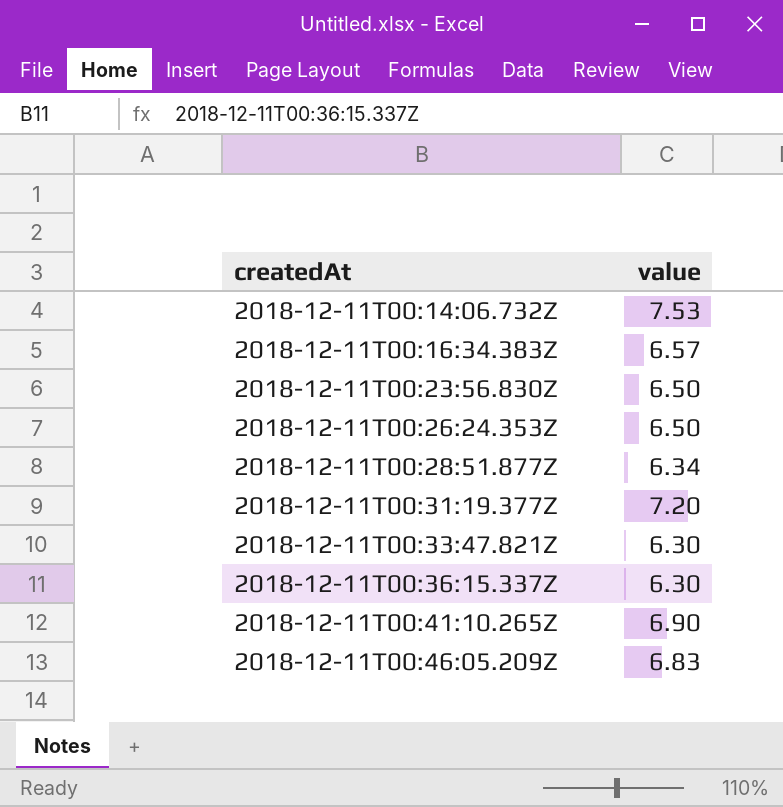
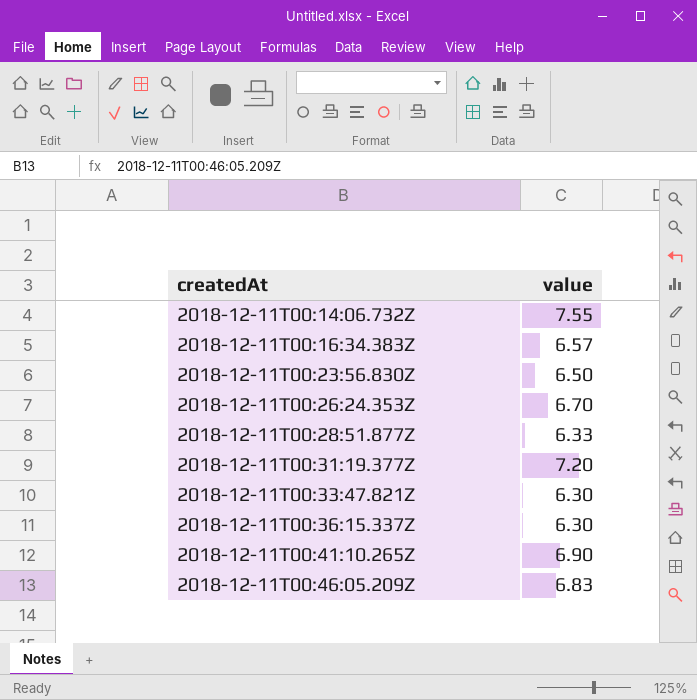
2018-12-11T00:14:06.732Z | value: 7.53 -> 7.55
2018-12-11T00:26:24.353Z | value: 6.50 -> 6.70
2018-12-11T00:28:51.877Z | value: 6.34 -> 6.33

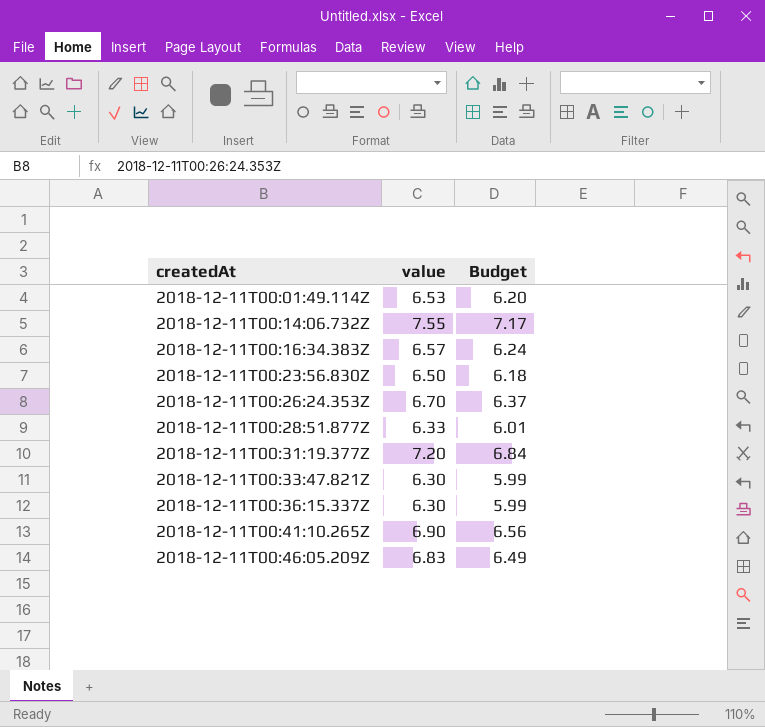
column Budget | formula: none -> [value] * 0.95
row 2018-12-11T00:01:49.114Z: none -> 6.53 | 6.20

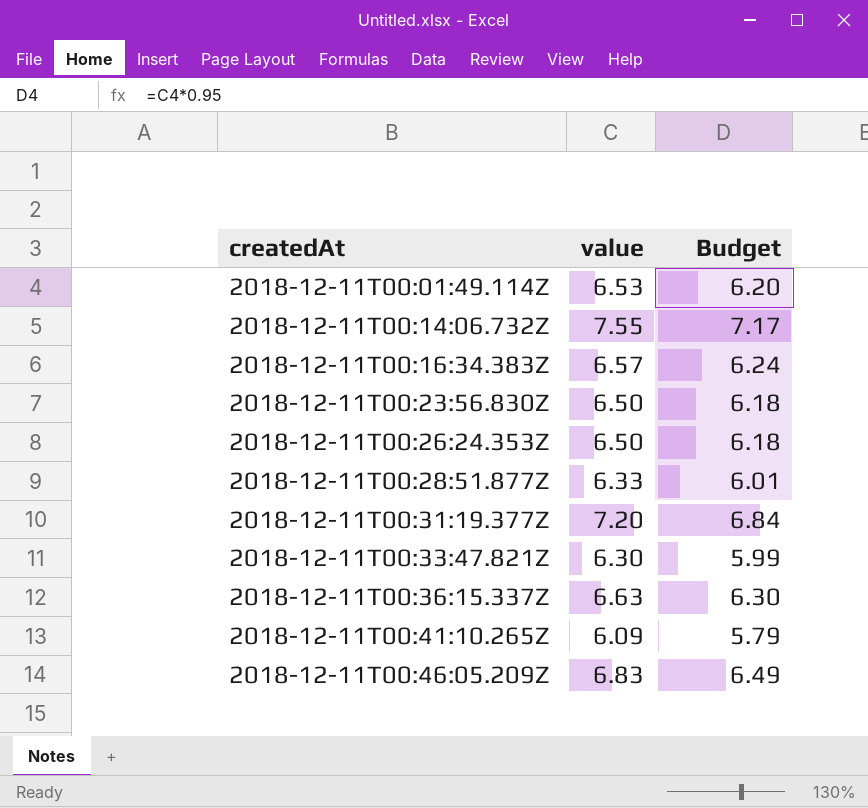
2018-12-11T00:26:24.353Z | value: 6.70 -> 6.50
2018-12-11T00:26:24.353Z | Budget: 6.37 -> 6.18
2018-12-11T00:36:15.337Z | value: 6.30 -> 6.63
2018-12-11T00:36:15.337Z | Budget: 5.99 -> 6.30
2018-12-11T00:41:10.265Z | value: 6.90 -> 6.09
2018-12-11T00:41:10.265Z | Budget: 6.56 -> 5.79

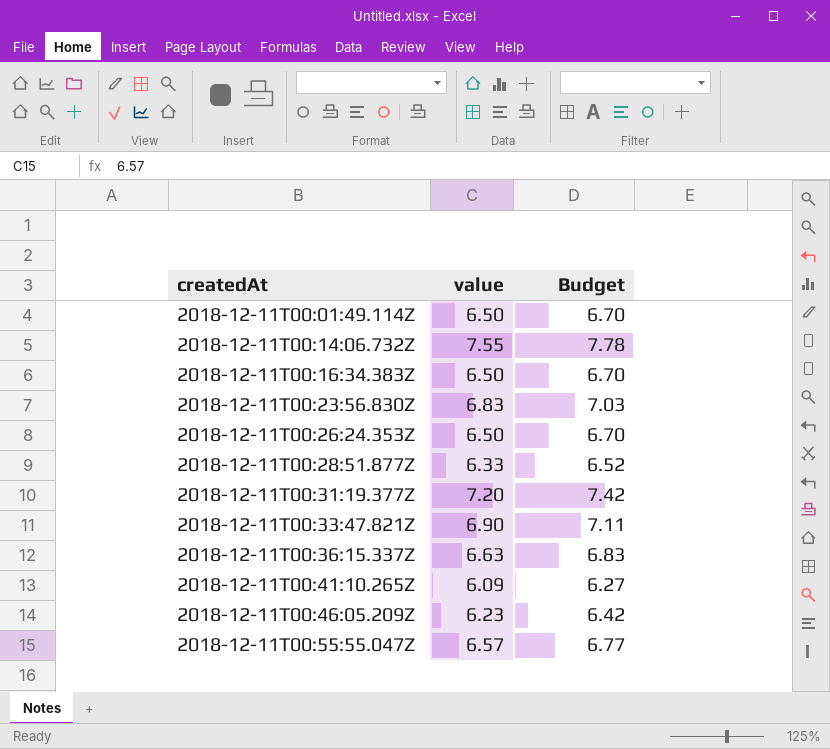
column Budget | formula: [value] * 0.95 -> [value] * 1.03
2018-12-11T00:01:49.114Z | value: 6.53 -> 6.50
2018-12-11T00:16:34.383Z | value: 6.57 -> 6.50
2018-12-11T00:23:56.830Z | value: 6.50 -> 6.83
2018-12-11T00:33:47.821Z | value: 6.30 -> 6.90
2018-12-11T00:46:05.209Z | value: 6.83 -> 6.23
row 2018-12-11T00:55:55.047Z: none -> 6.57 | 6.77

